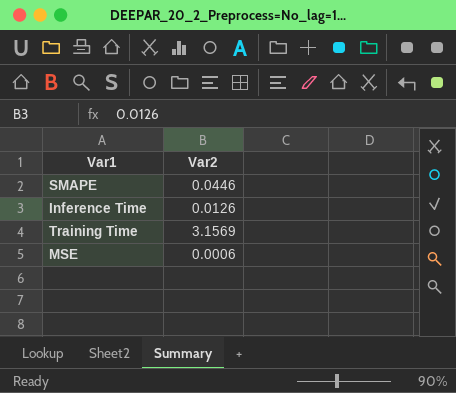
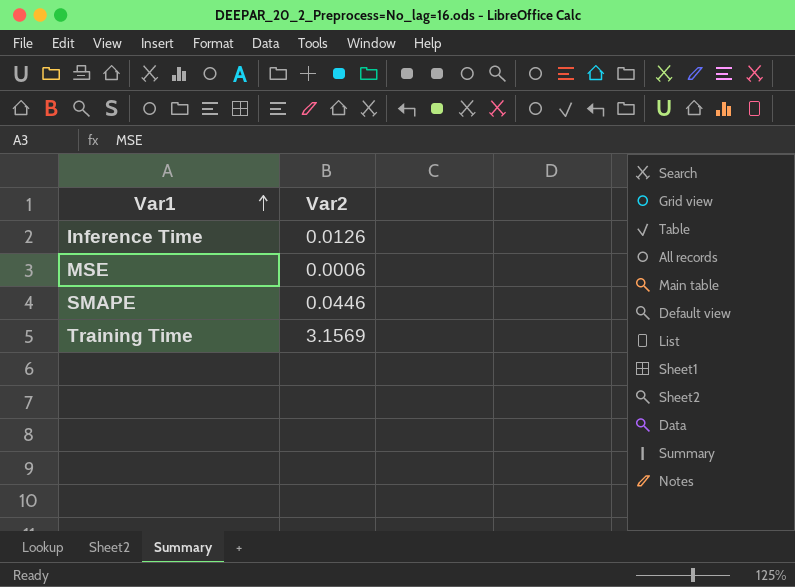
row order: none -> Var1 ascending

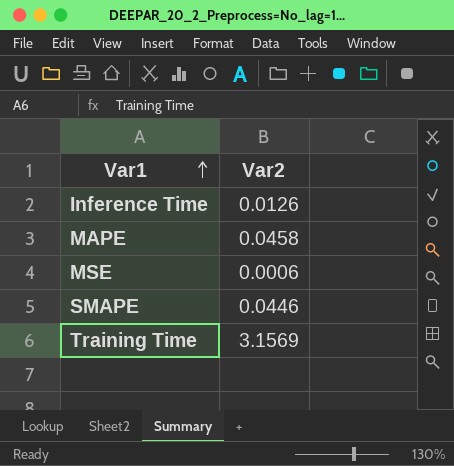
row MAPE: none -> 0.0458

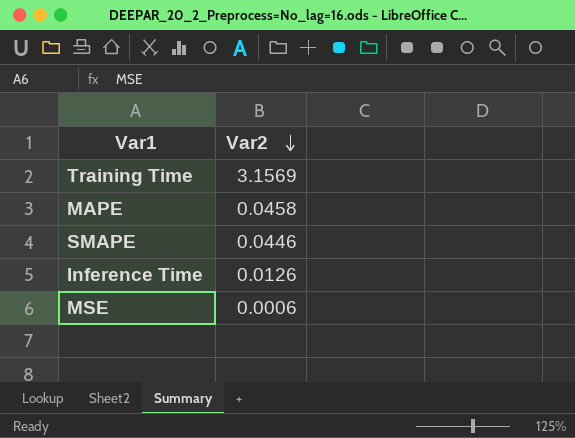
row order: Var1 ascending -> Var2 descending

